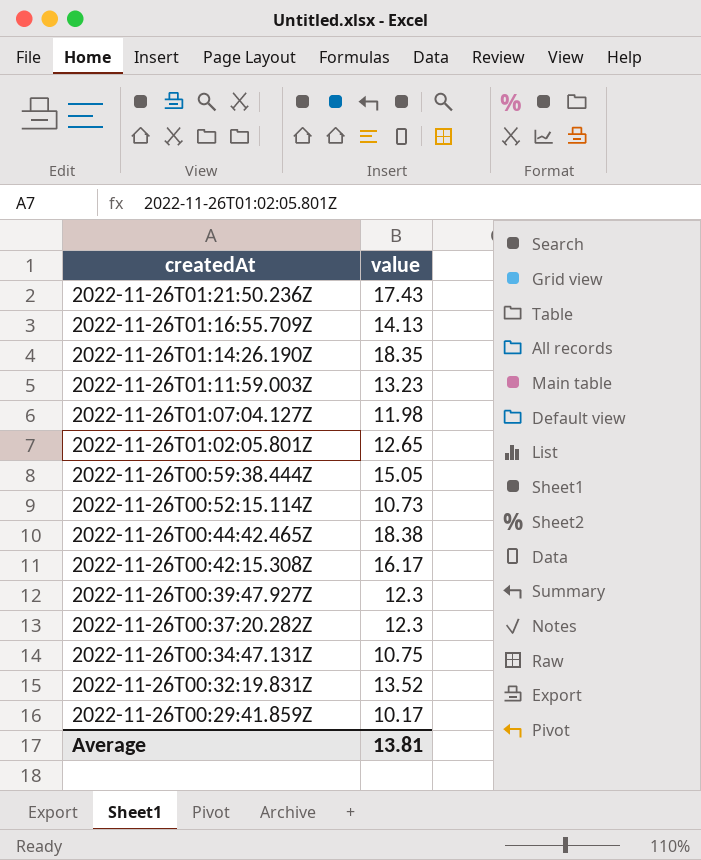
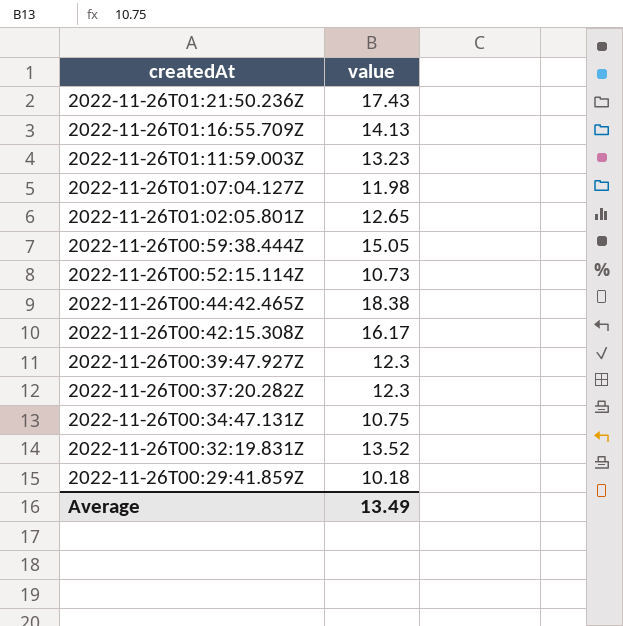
row 2022-11-26T01:14:26.190Z: 18.35 -> none
2022-11-26T00:29:41.859Z | value: 10.17 -> 10.18
Average | value: 13.81 -> 13.49

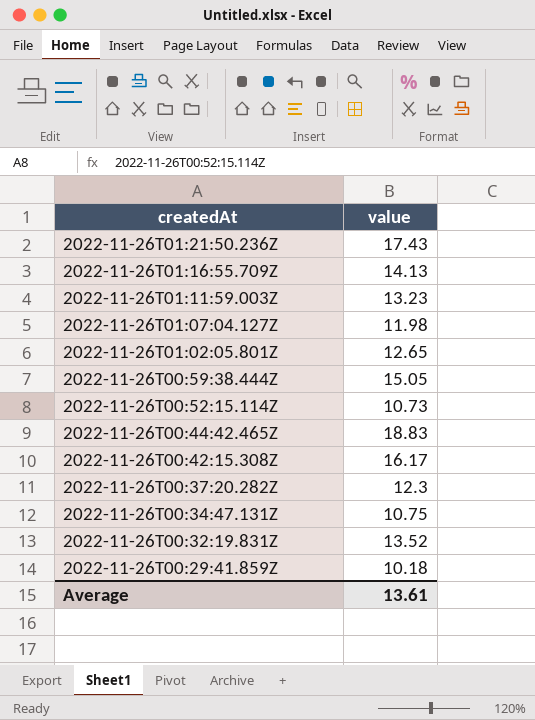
row 2022-11-26T00:39:47.927Z: 12.3 -> none
2022-11-26T00:44:42.465Z | value: 18.38 -> 18.83
Average | value: 13.49 -> 13.61

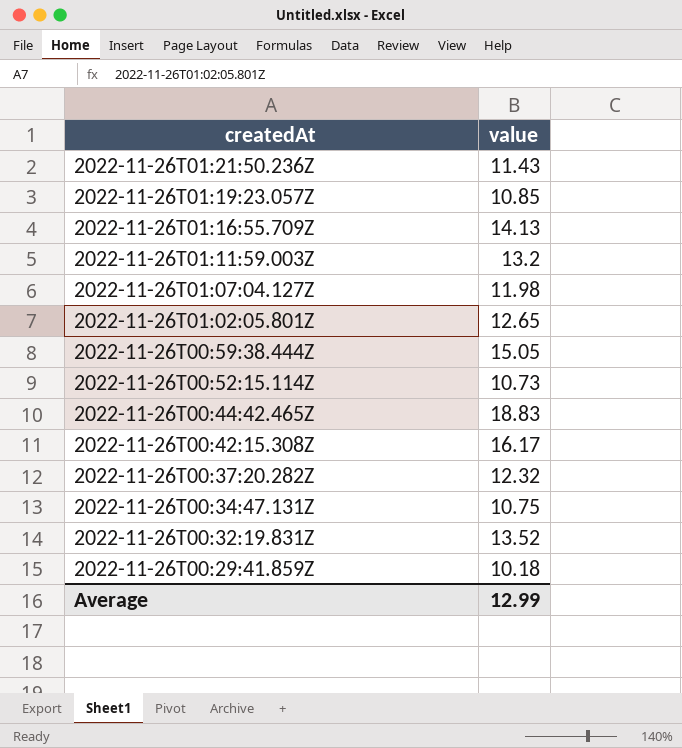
2022-11-26T01:21:50.236Z | value: 17.43 -> 11.43
row 2022-11-26T01:19:23.057Z: none -> 10.85
2022-11-26T01:11:59.003Z | value: 13.23 -> 13.2
2022-11-26T00:37:20.282Z | value: 12.3 -> 12.32
Average | value: 13.61 -> 12.99

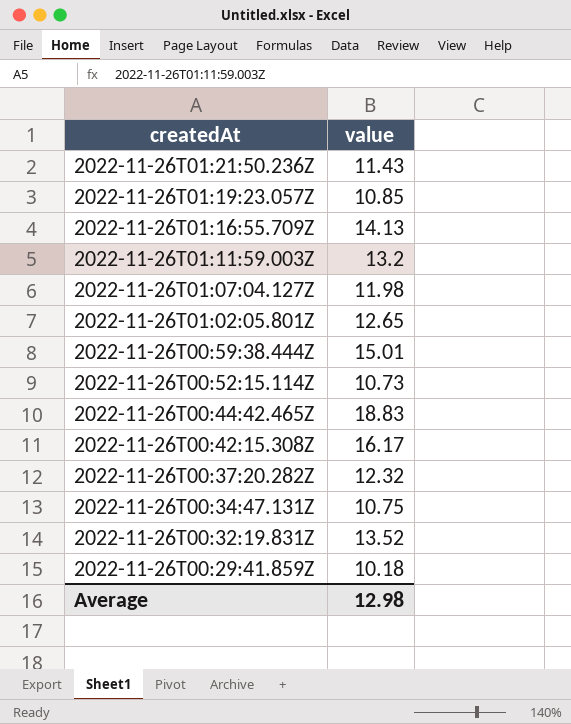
2022-11-26T00:59:38.444Z | value: 15.05 -> 15.01
Average | value: 12.99 -> 12.98

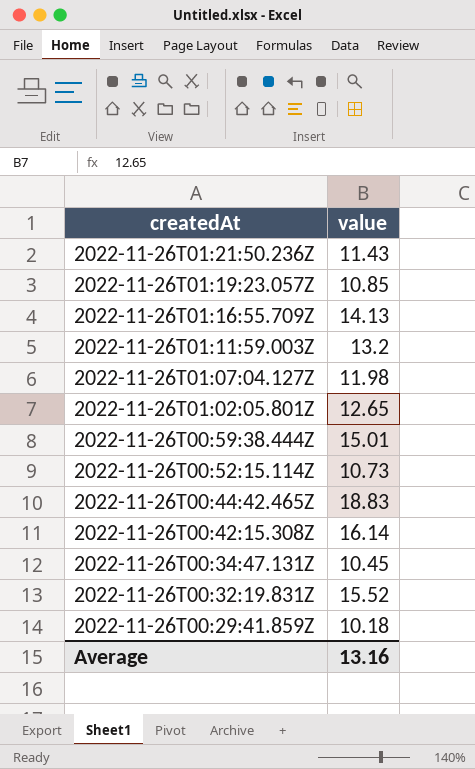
row 2022-11-26T00:37:20.282Z: 12.32 -> none
2022-11-26T00:42:15.308Z | value: 16.17 -> 16.14
2022-11-26T00:34:47.131Z | value: 10.75 -> 10.45
2022-11-26T00:32:19.831Z | value: 13.52 -> 15.52
Average | value: 12.98 -> 13.16

